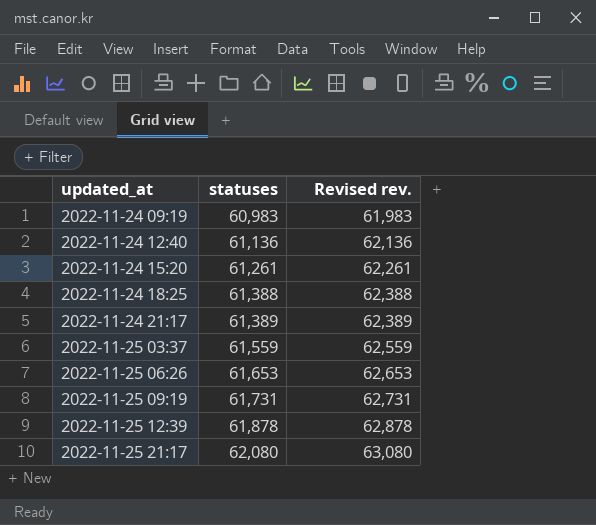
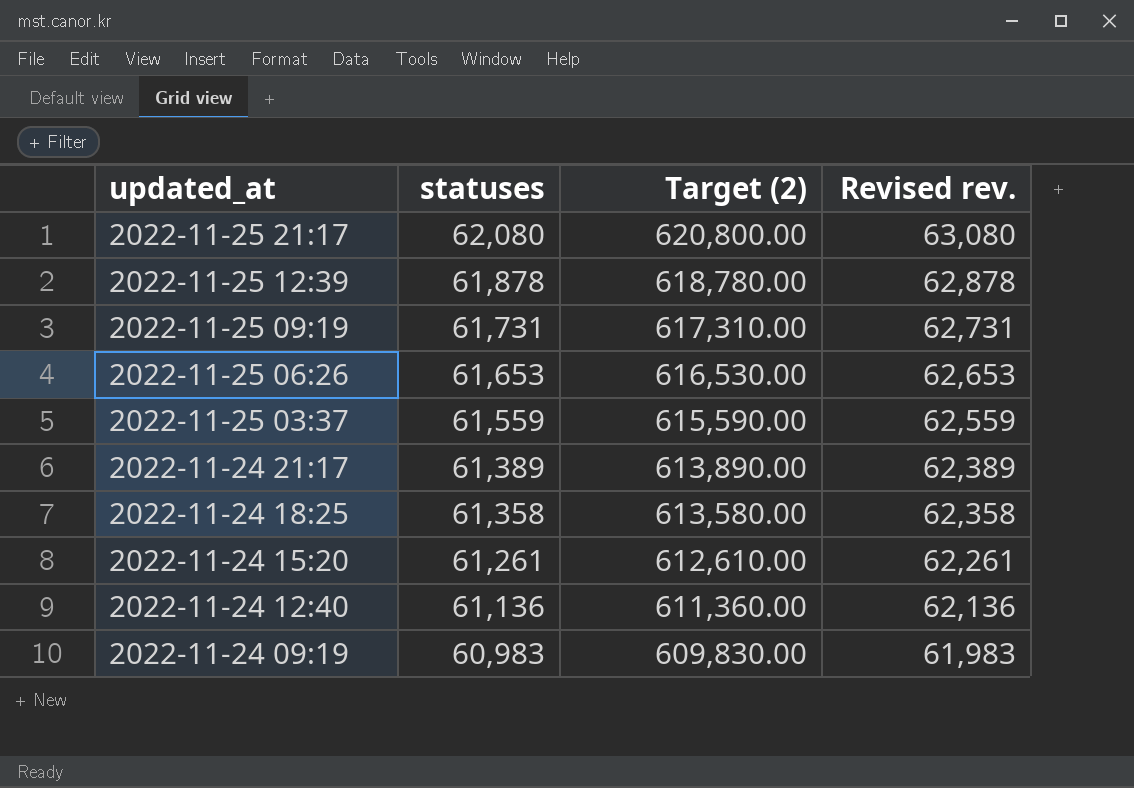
row order: updated_at ascending -> updated_at descending
column Target (2) | formula: none -> [statuses] * 10
2022-11-24 18:25 | statuses: 61,388 -> 61,358
2022-11-24 18:25 | Revised rev.: 62,388 -> 62,358

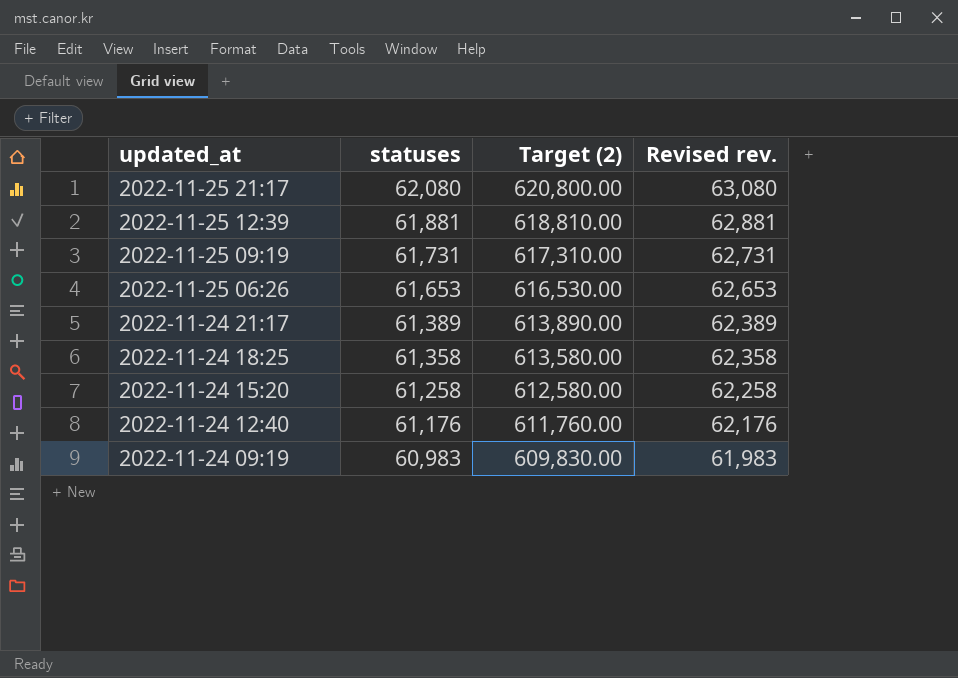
row 2022-11-25 03:37: 61,559 | 615,590.00 | 62,559 -> none
2022-11-25 12:39 | statuses: 61,878 -> 61,881
2022-11-25 12:39 | Target (2): 618,780.00 -> 618,810.00
2022-11-25 12:39 | Revised rev.: 62,878 -> 62,881
2022-11-24 15:20 | statuses: 61,261 -> 61,258
2022-11-24 15:20 | Target (2): 612,610.00 -> 612,580.00
2022-11-24 15:20 | Revised rev.: 62,261 -> 62,258
2022-11-24 12:40 | statuses: 61,136 -> 61,176
2022-11-24 12:40 | Target (2): 611,360.00 -> 611,760.00
2022-11-24 12:40 | Revised rev.: 62,136 -> 62,176

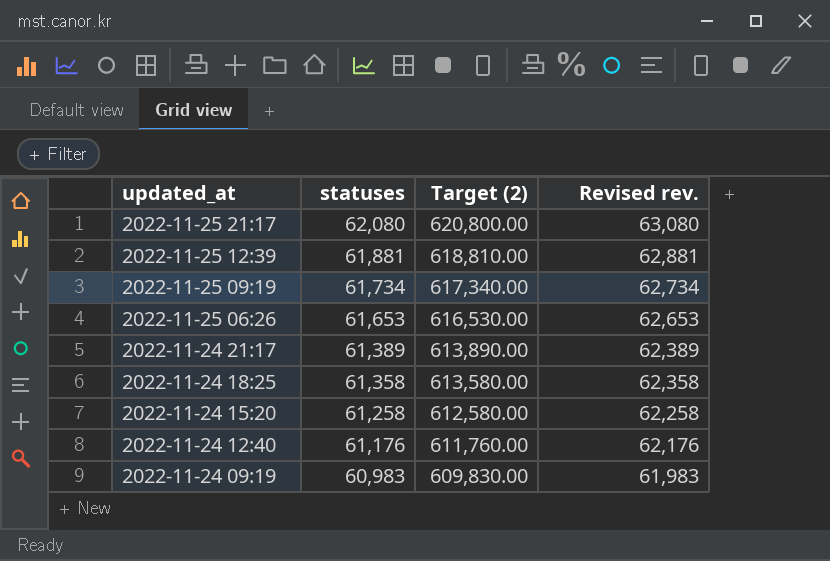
2022-11-25 09:19 | statuses: 61,731 -> 61,734
2022-11-25 09:19 | Target (2): 617,310.00 -> 617,340.00
2022-11-25 09:19 | Revised rev.: 62,731 -> 62,734

